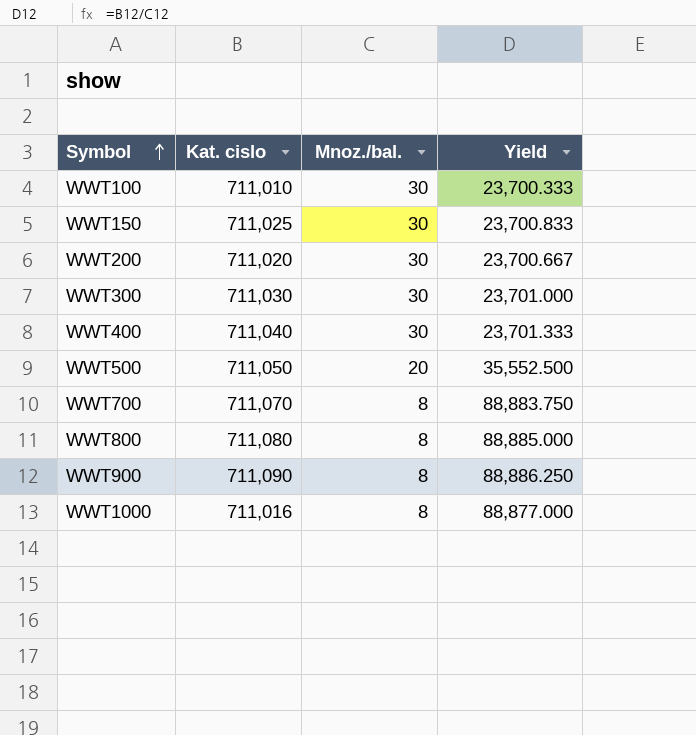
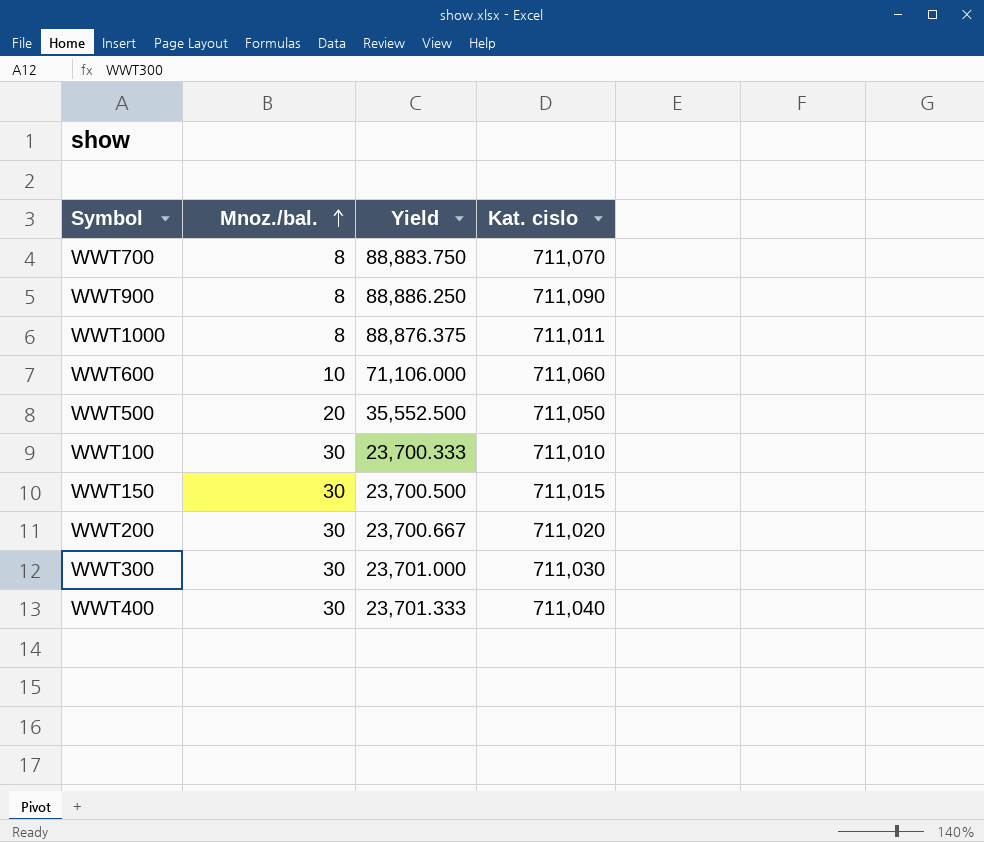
row order: Symbol ascending -> Mnoz./bal. ascending
column Kat. cislo | position: 2 -> 4
row WWT800: 711,080 | 8 | 88,885.000 -> none
WWT1000 | Yield: 88,877.000 -> 88,876.375
WWT1000 | Kat. cislo: 711,016 -> 711,011
row WWT600: none -> 10 | 71,106.000 | 711,060
WWT150 | Yield: 23,700.833 -> 23,700.500
WWT150 | Kat. cislo: 711,025 -> 711,015

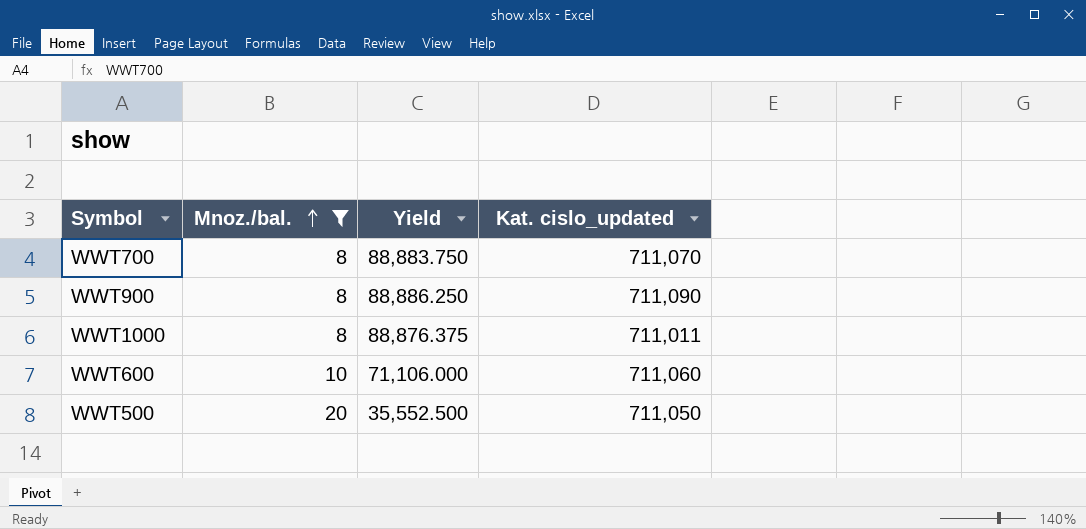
filter: none -> Mnoz./bal. != 30
column name: Kat. cislo -> Kat. cislo_updated

